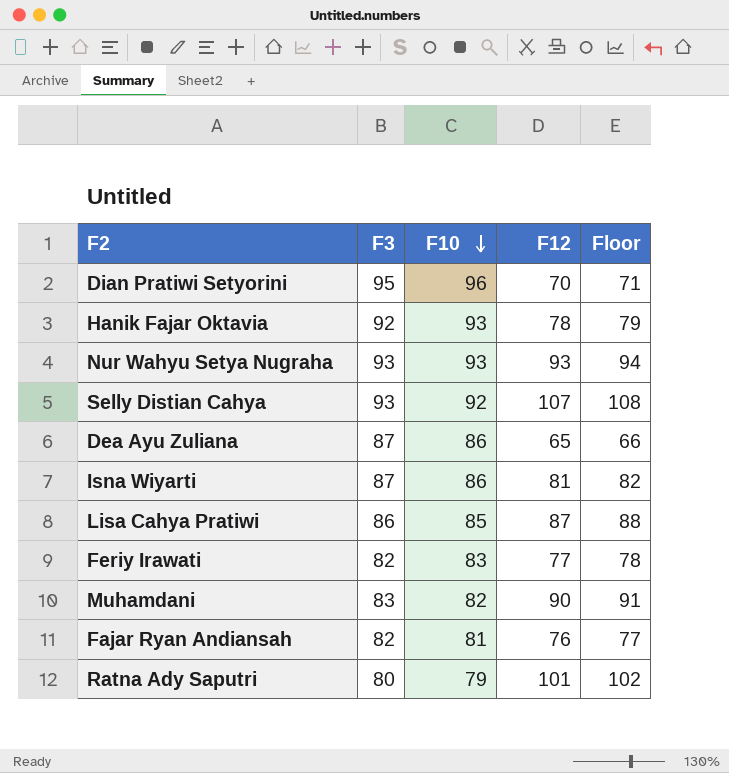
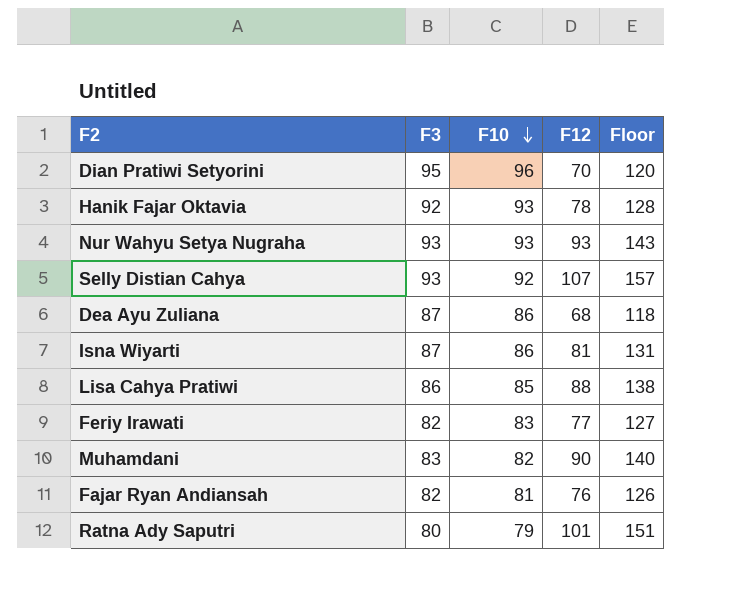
column Floor | formula: [F12] + 1 -> [F12] + 50
Dea Ayu Zuliana | F12: 65 -> 68
Lisa Cahya Pratiwi | F12: 87 -> 88

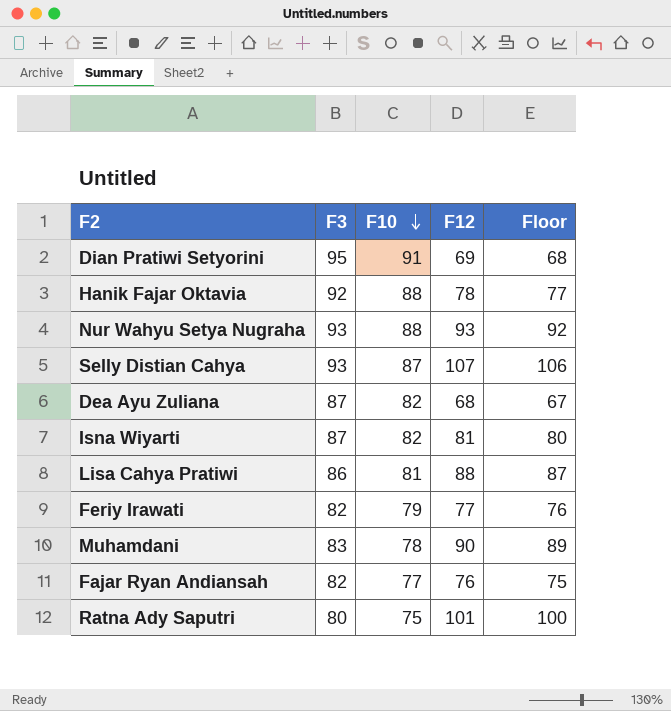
column Floor | formula: [F12] + 50 -> [F12] - 1
Dian Pratiwi Setyorini | F10: 96 -> 91
Dian Pratiwi Setyorini | F12: 70 -> 69
Hanik Fajar Oktavia | F10: 93 -> 88
Nur Wahyu Setya Nugraha | F10: 93 -> 88
Selly Distian Cahya | F10: 92 -> 87
Dea Ayu Zuliana | F10: 86 -> 82
Isna Wiyarti | F10: 86 -> 82
Lisa Cahya Pratiwi | F10: 85 -> 81
Feriy Irawati | F10: 83 -> 79
Muhamdani | F10: 82 -> 78
Fajar Ryan Andiansah | F10: 81 -> 77
Ratna Ady Saputri | F10: 79 -> 75

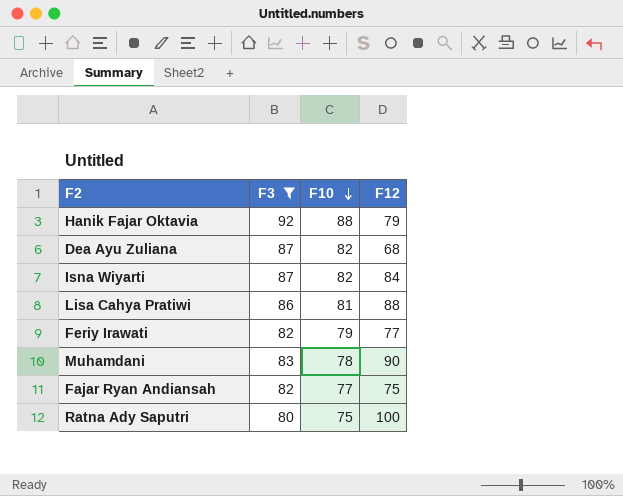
filter: none -> F3 <= 92
column Floor | formula: [F12] - 1 -> none
Hanik Fajar Oktavia | F12: 78 -> 79
Isna Wiyarti | F12: 81 -> 84
Fajar Ryan Andiansah | F12: 76 -> 75
Ratna Ady Saputri | F12: 101 -> 100

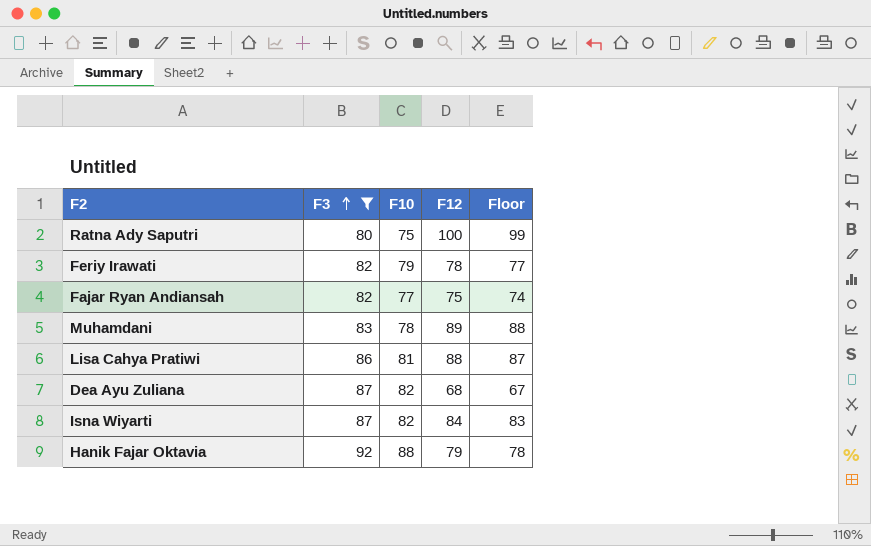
row order: F10 descending -> F3 ascending
column Floor | formula: none -> [F12] - 1
Feriy Irawati | F12: 77 -> 78
Muhamdani | F12: 90 -> 89

